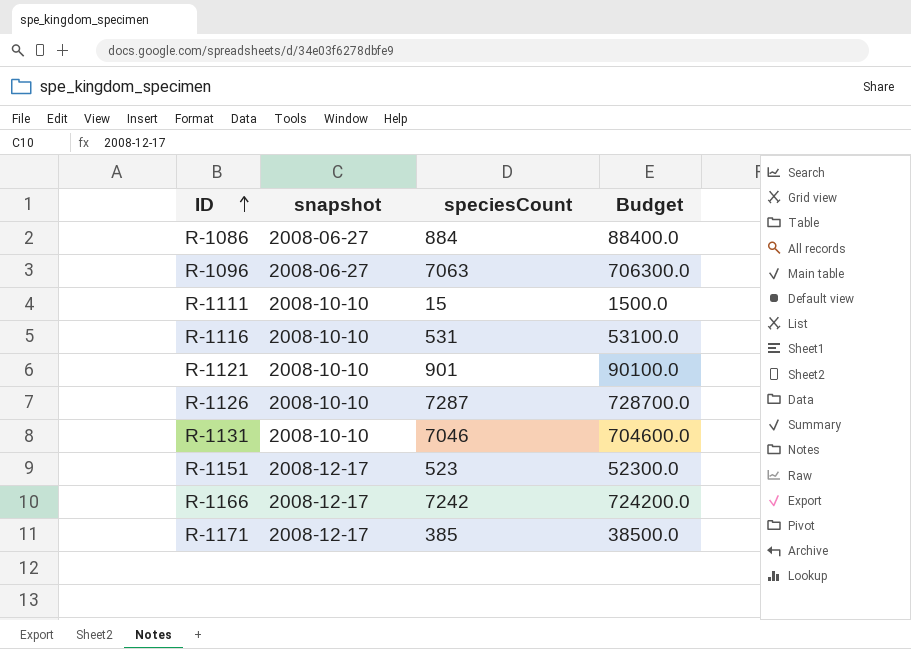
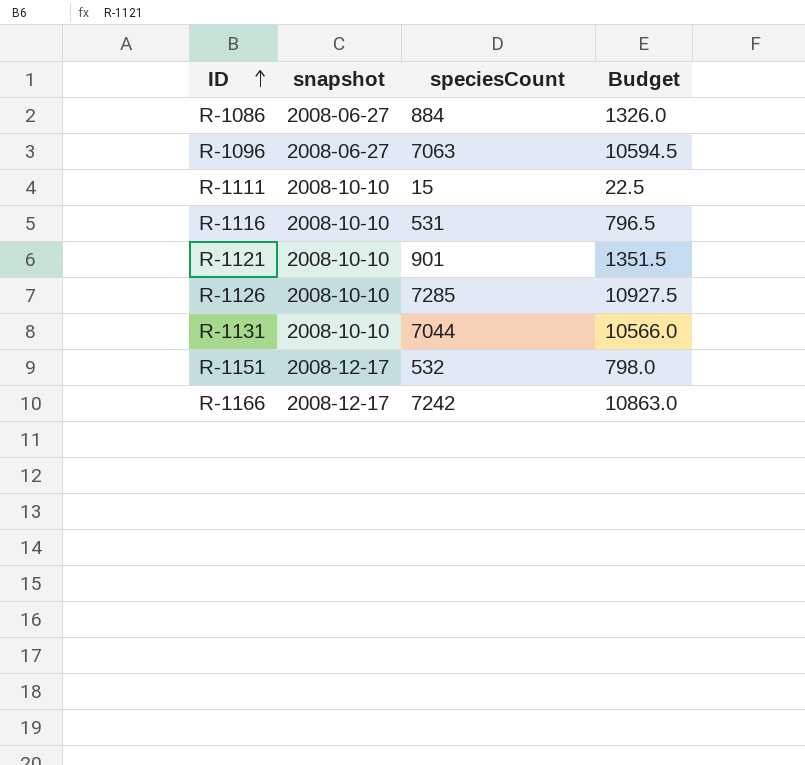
column Budget | formula: [speciesCount] * 100 -> [speciesCount] * 1.5
row R-1171: 2008-12-17 | 385 | 38500.0 -> none
R-1126 | speciesCount: 7287 -> 7285
R-1131 | speciesCount: 7046 -> 7044
R-1151 | speciesCount: 523 -> 532

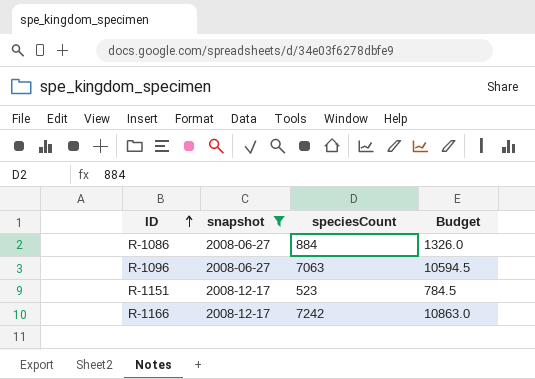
filter: none -> snapshot != 2008-10-10
R-1151 | speciesCount: 532 -> 523
R-1151 | Budget: 798.0 -> 784.5

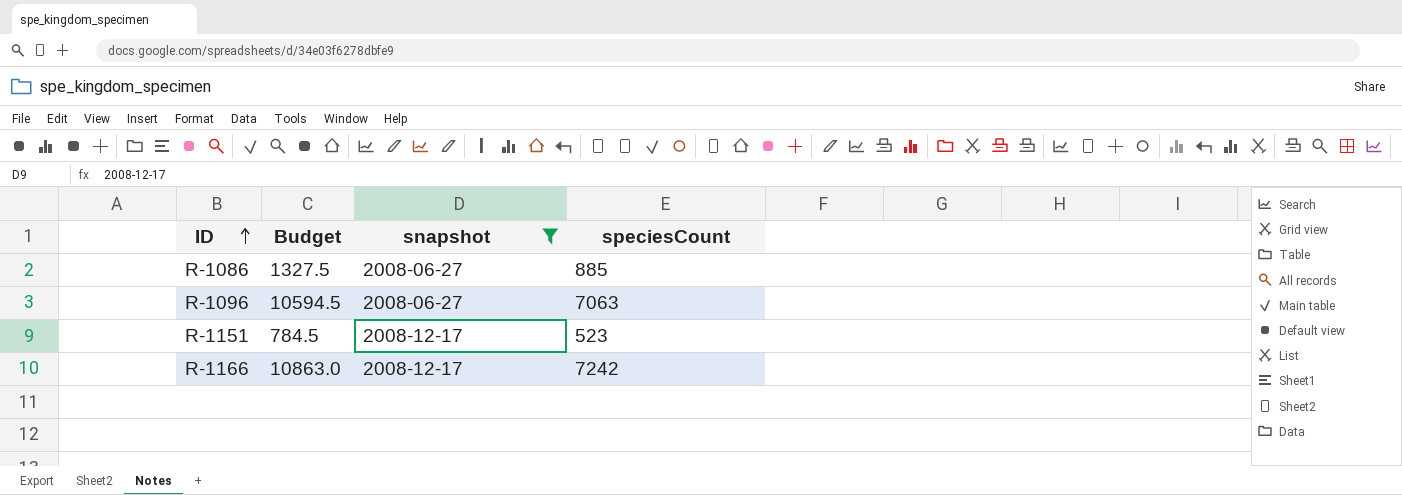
column Budget | position: 4 -> 2
R-1086 | Budget: 1326.0 -> 1327.5
R-1086 | speciesCount: 884 -> 885

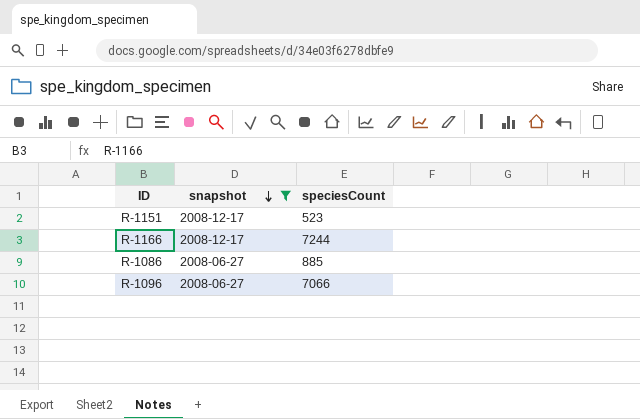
row order: ID ascending -> snapshot descending
column Budget | formula: [speciesCount] * 1.5 -> none
R-1166 | speciesCount: 7242 -> 7244
R-1096 | speciesCount: 7063 -> 7066

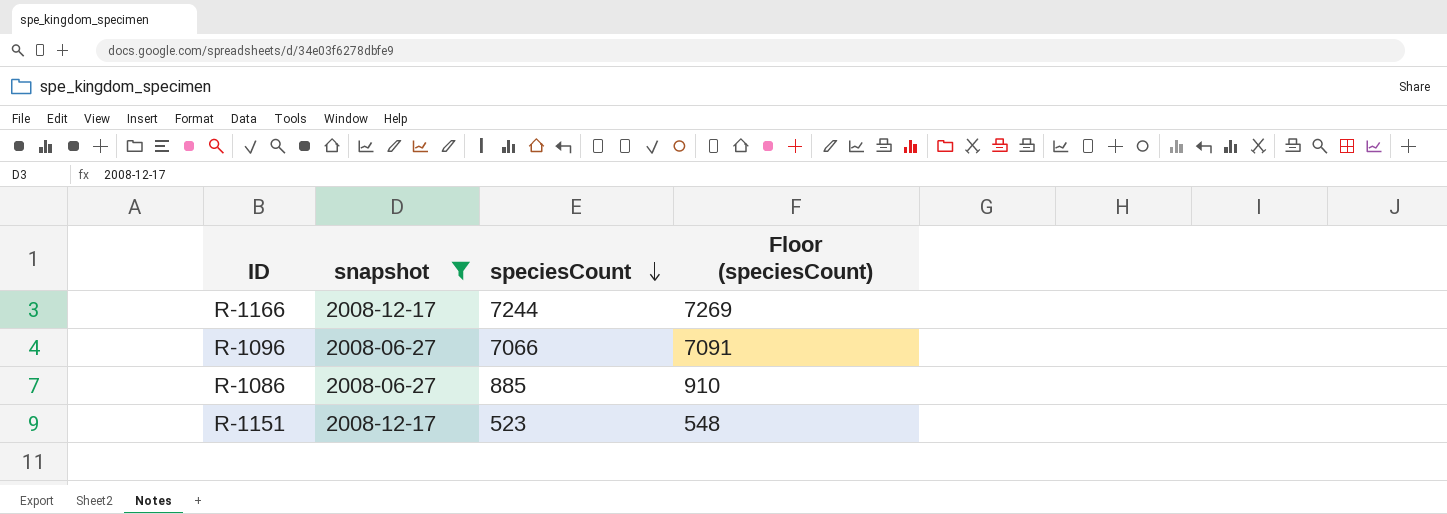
row order: snapshot descending -> speciesCount descending
column Floor (speciesCount) | formula: none -> [speciesCount] + 25

